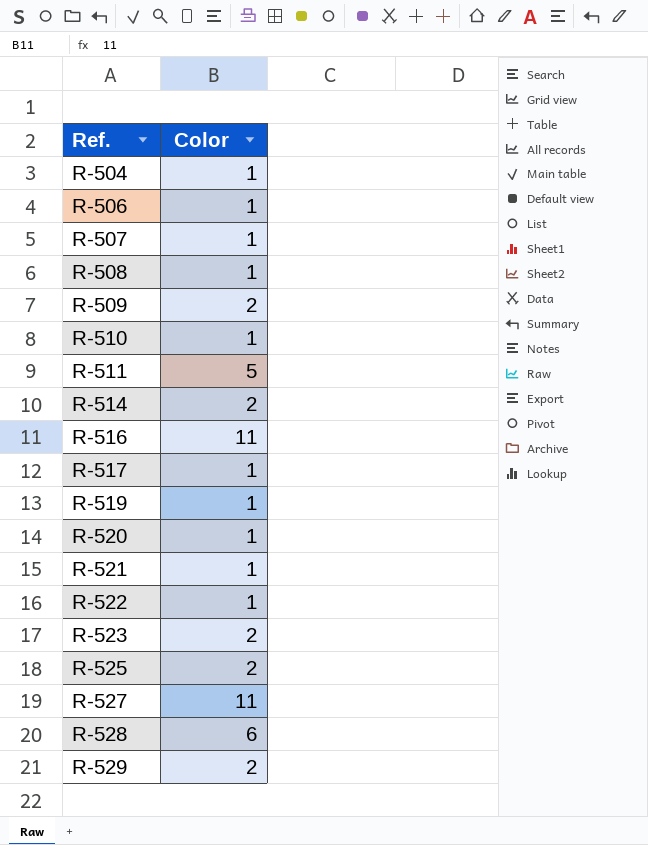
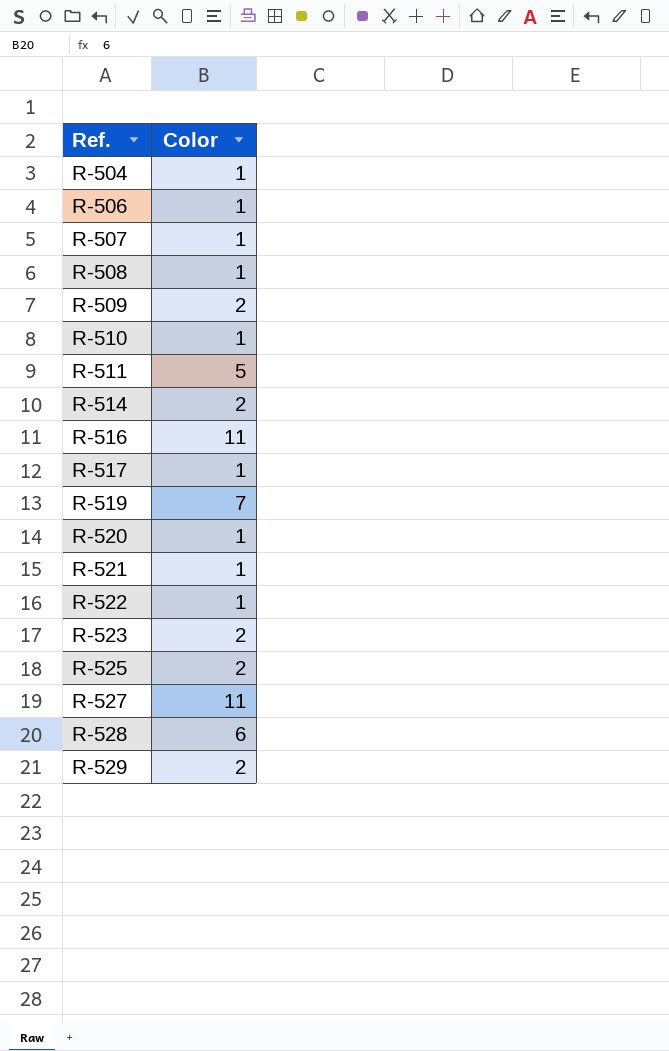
R-519 | Color: 1 -> 7

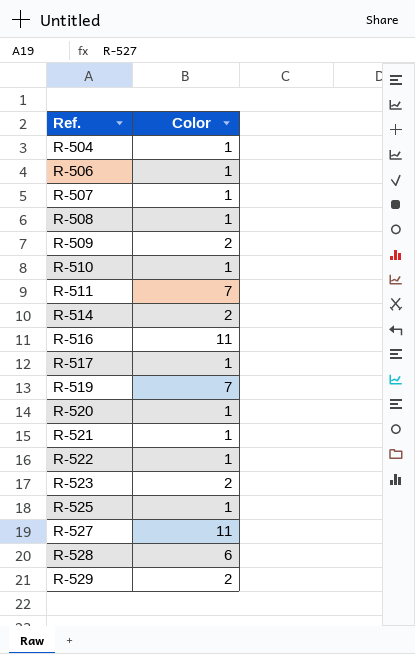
R-511 | Color: 5 -> 7
R-525 | Color: 2 -> 1

